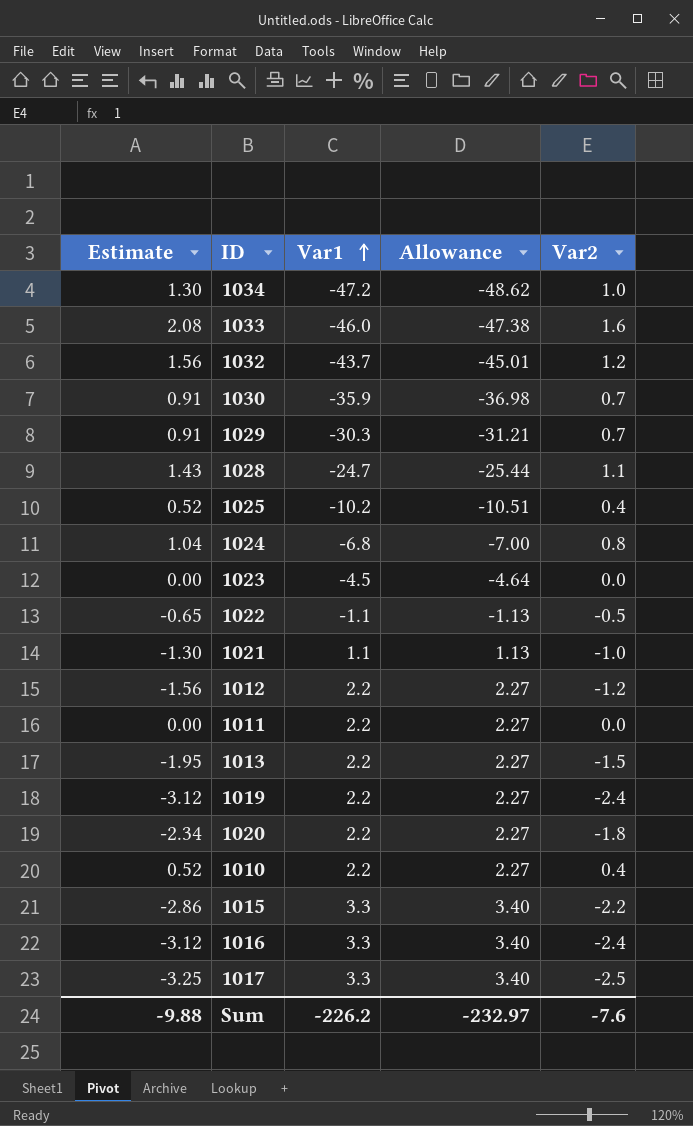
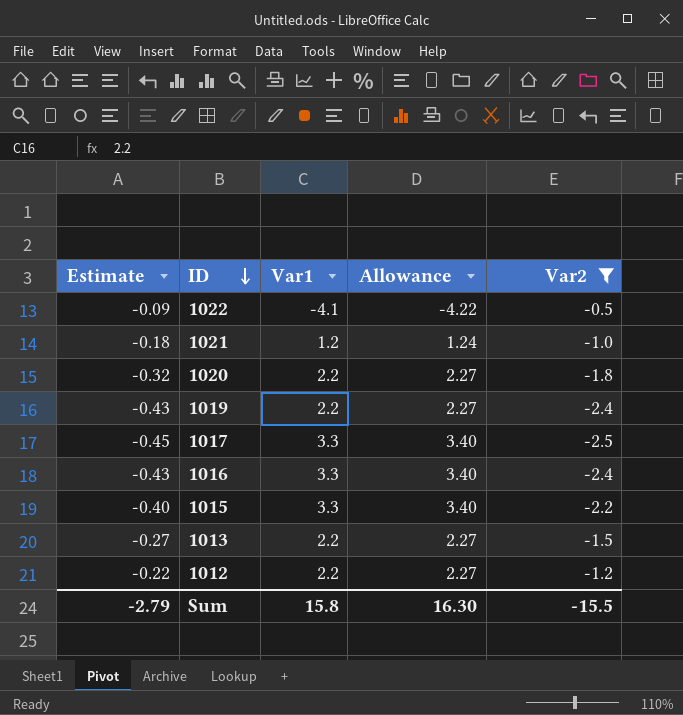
filter: none -> Var2 <= -0.5
row order: Var1 ascending -> ID descending
column Estimate | formula: [Var2] * 1.3 -> [Var2] * 0.18
1022 | Var1: -1.1 -> -4.1
1022 | Allowance: -1.13 -> -4.22
1021 | Var1: 1.1 -> 1.2
1021 | Allowance: 1.13 -> 1.24
Sum | Estimate: -9.88 -> -2.79
Sum | Var1: -226.2 -> 15.8
Sum | Allowance: -232.97 -> 16.30
Sum | Var2: -7.6 -> -15.5

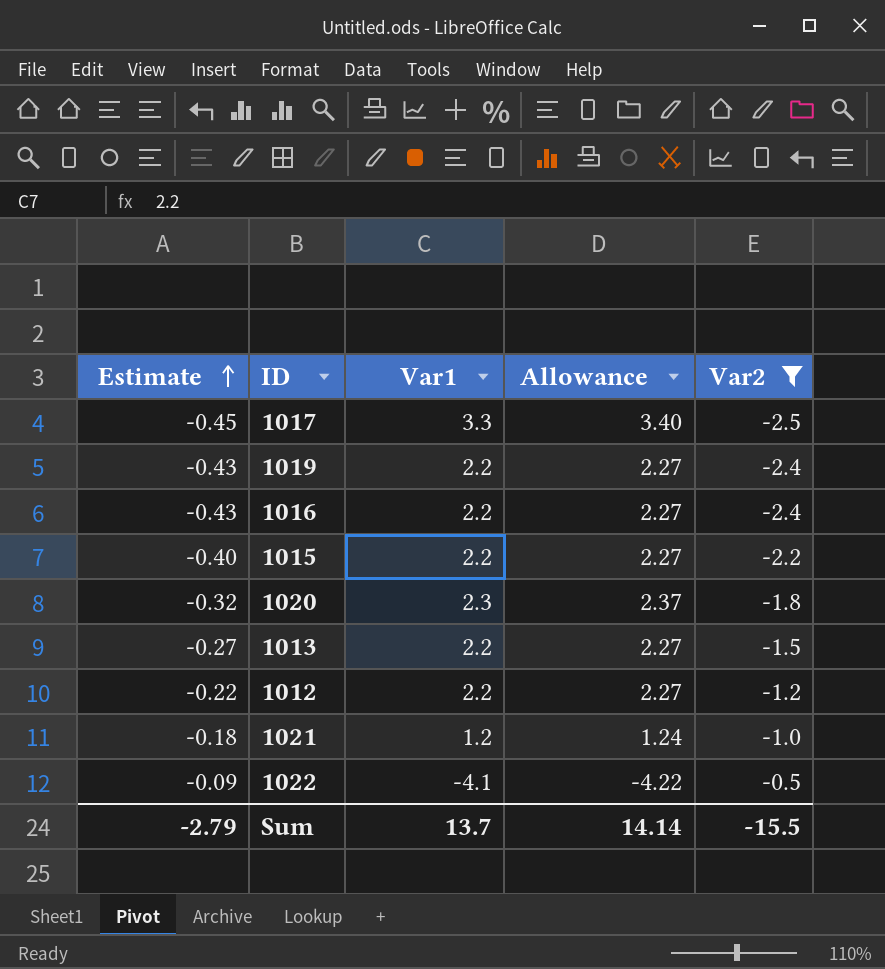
row order: ID descending -> Estimate ascending
1016 | Var1: 3.3 -> 2.2
1016 | Allowance: 3.40 -> 2.27
1015 | Var1: 3.3 -> 2.2
1015 | Allowance: 3.40 -> 2.27
1020 | Var1: 2.2 -> 2.3
1020 | Allowance: 2.27 -> 2.37
Sum | Var1: 15.8 -> 13.7
Sum | Allowance: 16.30 -> 14.14

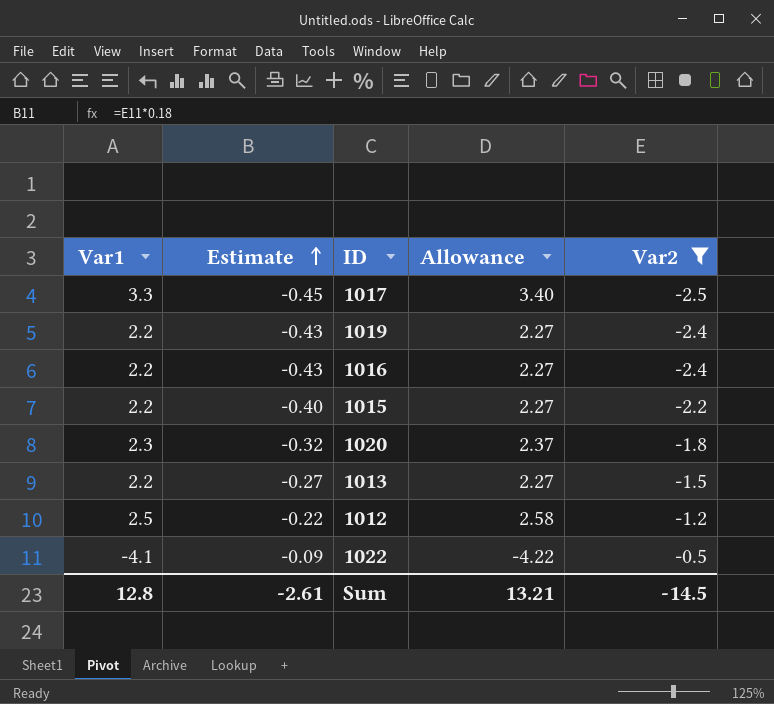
column Var1 | position: 3 -> 1
row 1021: -0.18 | 1.2 | 1.24 | -1.0 -> none
1012 | Var1: 2.2 -> 2.5
1012 | Allowance: 2.27 -> 2.58
Sum | Var1: 13.7 -> 12.8
Sum | Estimate: -2.79 -> -2.61
Sum | Allowance: 14.14 -> 13.21
Sum | Var2: -15.5 -> -14.5

